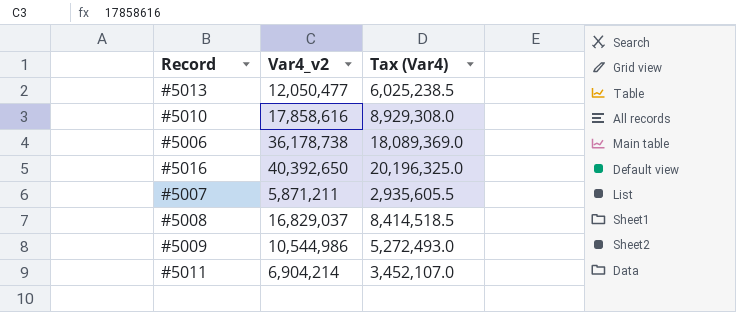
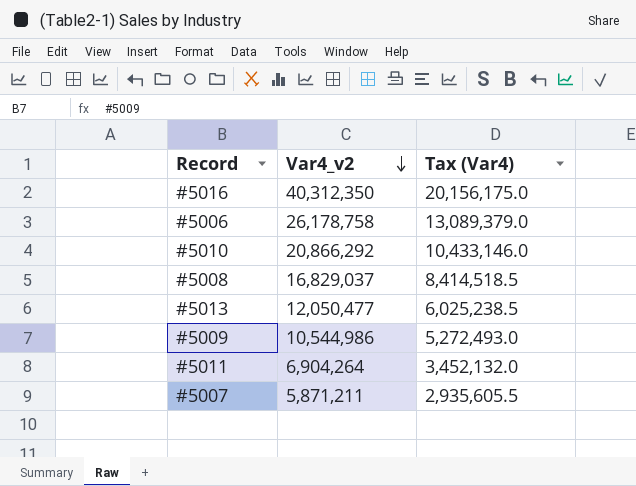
row order: none -> Var4_v2 descending
#5016 | Var4_v2: 40,392,650 -> 40,312,350
#5016 | Tax (Var4): 20,196,325.0 -> 20,156,175.0
#5006 | Var4_v2: 36,178,738 -> 26,178,758
#5006 | Tax (Var4): 18,089,369.0 -> 13,089,379.0
#5010 | Var4_v2: 17,858,616 -> 20,866,292
#5010 | Tax (Var4): 8,929,308.0 -> 10,433,146.0
#5011 | Var4_v2: 6,904,214 -> 6,904,264
#5011 | Tax (Var4): 3,452,107.0 -> 3,452,132.0

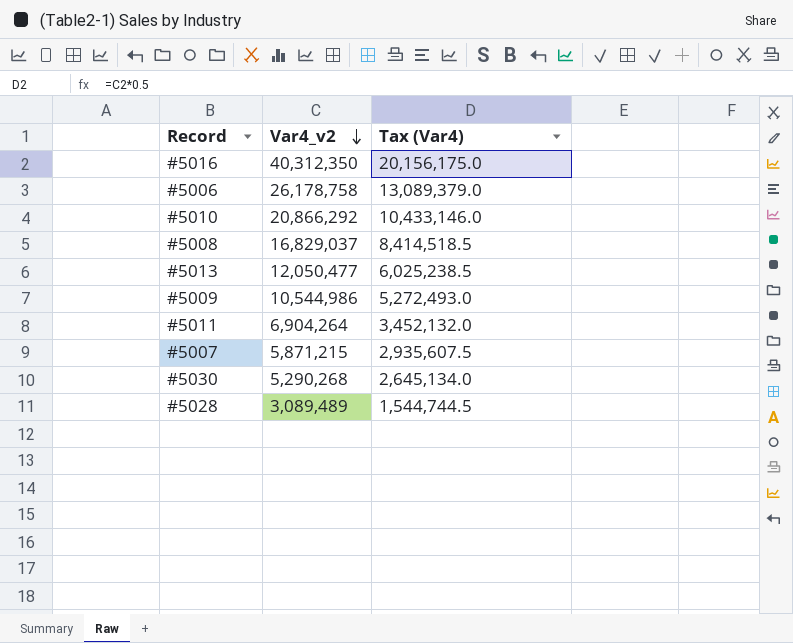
#5007 | Var4_v2: 5,871,211 -> 5,871,215
#5007 | Tax (Var4): 2,935,605.5 -> 2,935,607.5
row #5030: none -> 5,290,268 | 2,645,134.0
row #5028: none -> 3,089,489 | 1,544,744.5

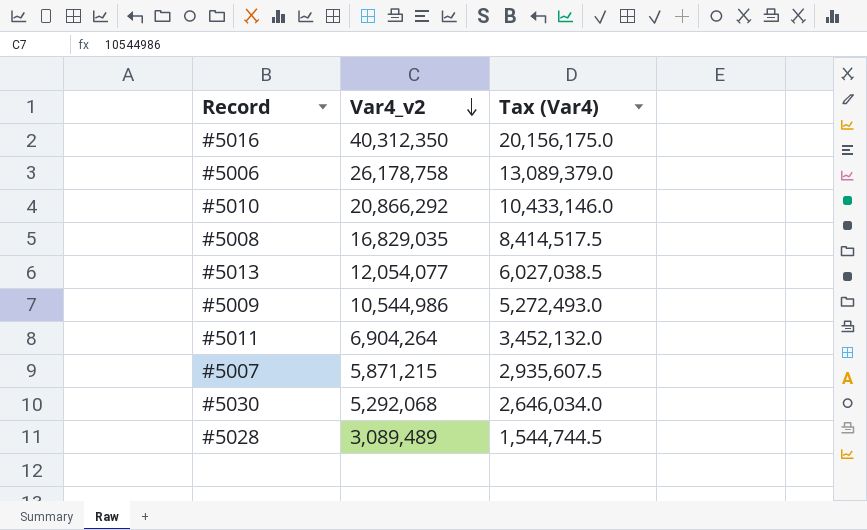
#5008 | Var4_v2: 16,829,037 -> 16,829,035
#5008 | Tax (Var4): 8,414,518.5 -> 8,414,517.5
#5013 | Var4_v2: 12,050,477 -> 12,054,077
#5013 | Tax (Var4): 6,025,238.5 -> 6,027,038.5
#5030 | Var4_v2: 5,290,268 -> 5,292,068
#5030 | Tax (Var4): 2,645,134.0 -> 2,646,034.0

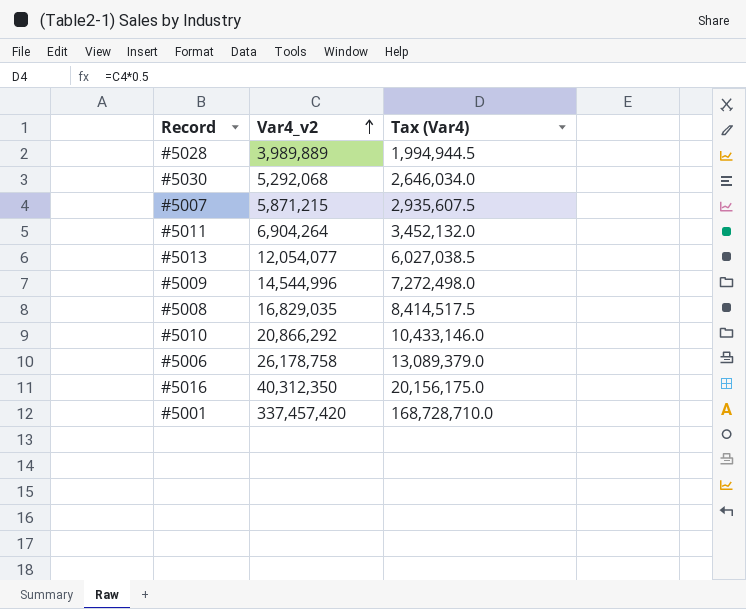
row order: Var4_v2 descending -> Var4_v2 ascending
#5028 | Var4_v2: 3,089,489 -> 3,989,889
#5028 | Tax (Var4): 1,544,744.5 -> 1,994,944.5
#5009 | Var4_v2: 10,544,986 -> 14,544,996
#5009 | Tax (Var4): 5,272,493.0 -> 7,272,498.0
row #5001: none -> 337,457,420 | 168,728,710.0

